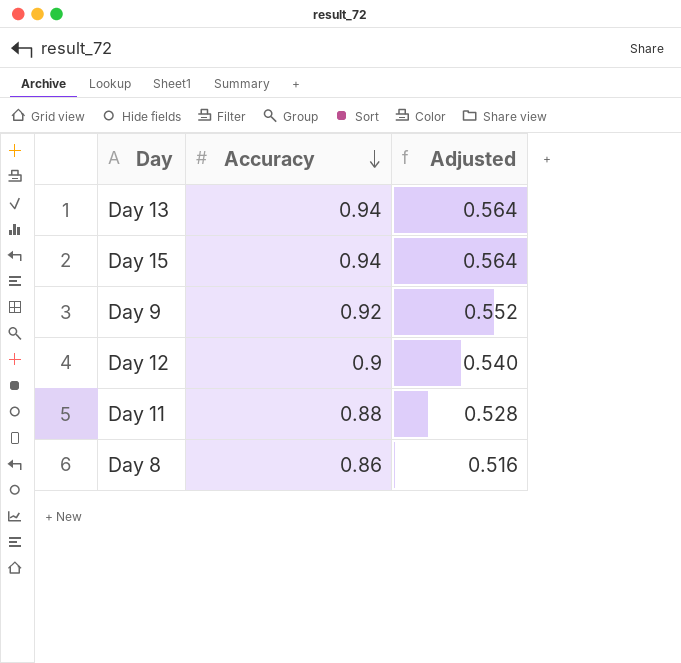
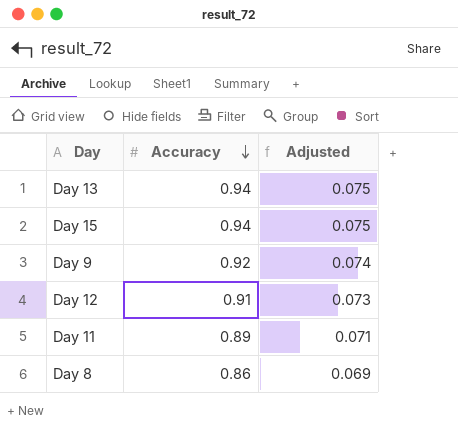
column Adjusted | formula: [Accuracy] * 0.6 -> [Accuracy] * 0.08
Day 12 | Accuracy: 0.9 -> 0.91
Day 11 | Accuracy: 0.88 -> 0.89

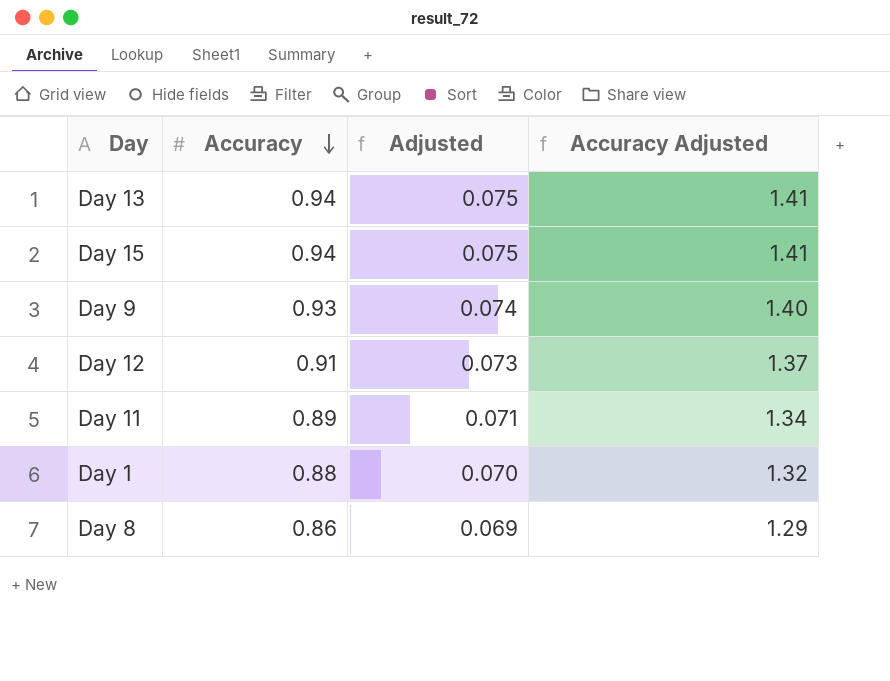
column Accuracy Adjusted | formula: none -> [Accuracy] * 1.5
Day 9 | Accuracy: 0.92 -> 0.93
row Day 1: none -> 0.88 | 0.070 | 1.32

